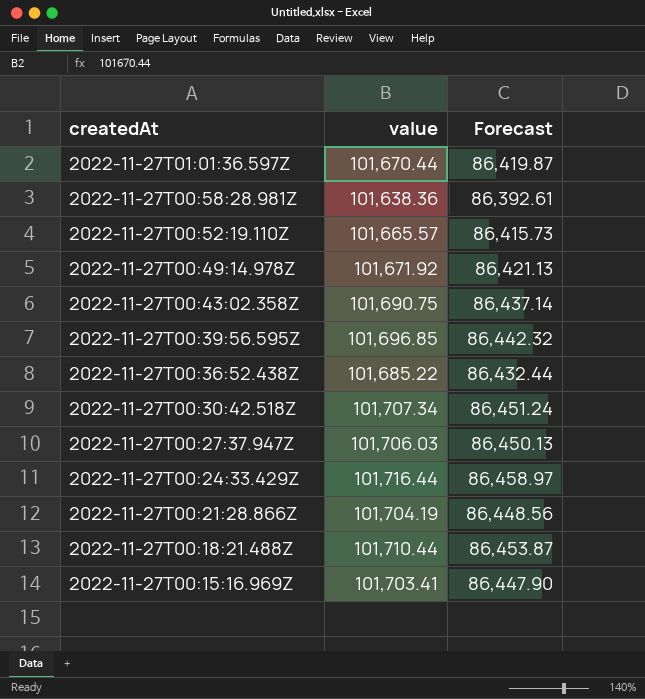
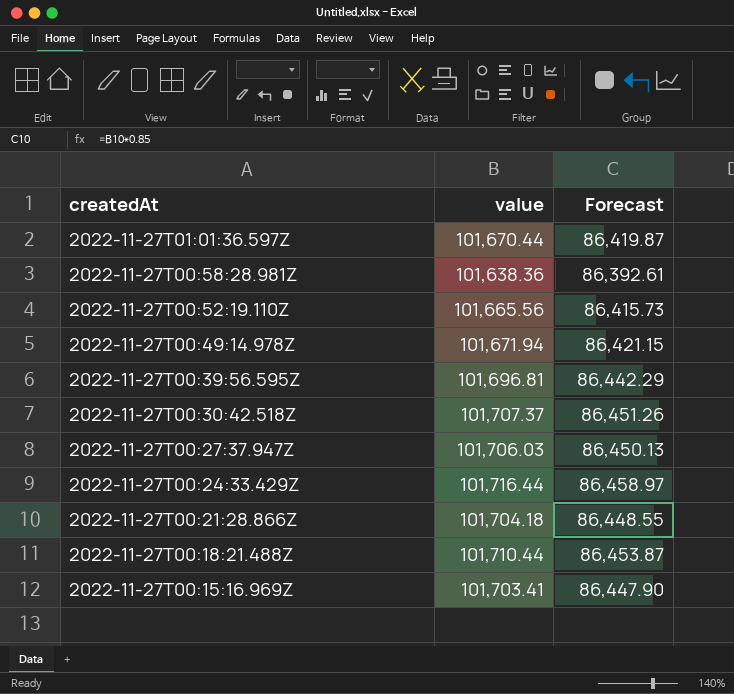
row 2022-11-27T00:43:02.358Z: 101,690.75 | 86,437.14 -> none
row 2022-11-27T00:36:52.438Z: 101,685.22 | 86,432.44 -> none
2022-11-27T00:52:19.110Z | value: 101,665.57 -> 101,665.56
2022-11-27T00:49:14.978Z | value: 101,671.92 -> 101,671.94
2022-11-27T00:49:14.978Z | Forecast: 86,421.13 -> 86,421.15
2022-11-27T00:39:56.595Z | value: 101,696.85 -> 101,696.81
2022-11-27T00:39:56.595Z | Forecast: 86,442.32 -> 86,442.29
2022-11-27T00:30:42.518Z | value: 101,707.34 -> 101,707.37
2022-11-27T00:30:42.518Z | Forecast: 86,451.24 -> 86,451.26
2022-11-27T00:21:28.866Z | value: 101,704.19 -> 101,704.18
2022-11-27T00:21:28.866Z | Forecast: 86,448.56 -> 86,448.55

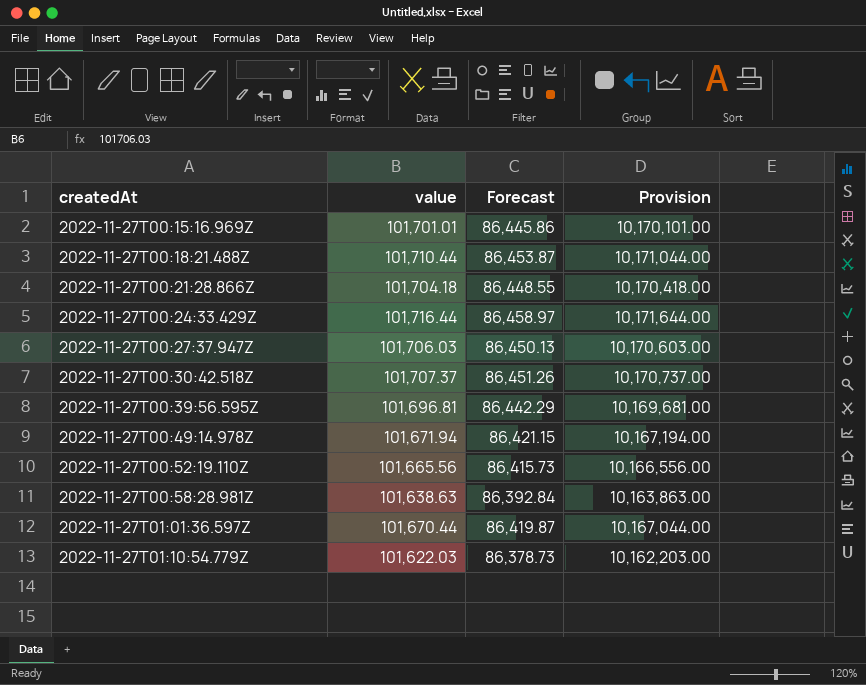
row order: createdAt descending -> createdAt ascending
column Provision | formula: none -> [value] * 100
2022-11-27T00:15:16.969Z | value: 101,703.41 -> 101,701.01
2022-11-27T00:15:16.969Z | Forecast: 86,447.90 -> 86,445.86
2022-11-27T00:58:28.981Z | value: 101,638.36 -> 101,638.63
2022-11-27T00:58:28.981Z | Forecast: 86,392.61 -> 86,392.84
row 2022-11-27T01:10:54.779Z: none -> 101,622.03 | 86,378.73 | 10,162,203.00

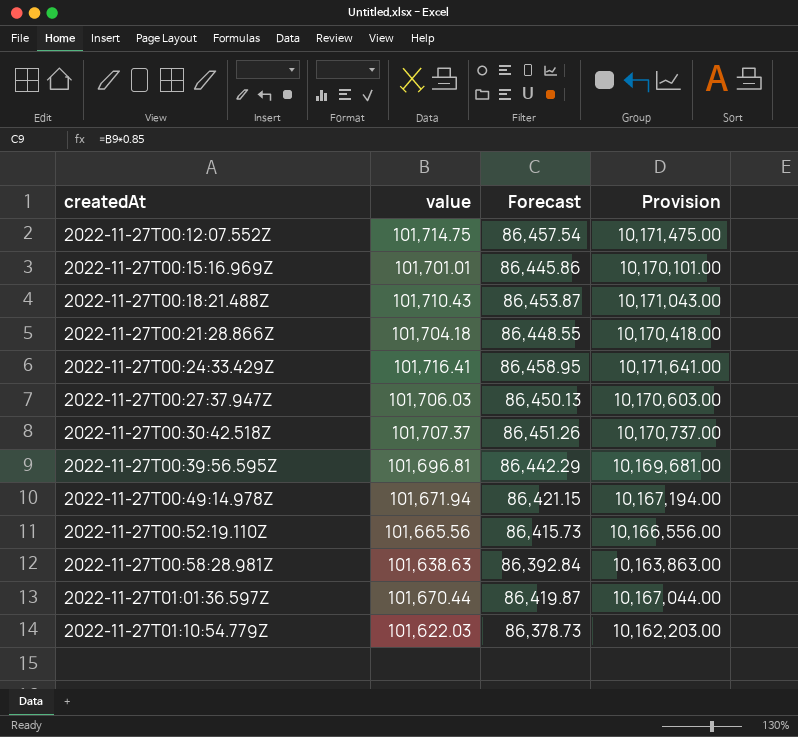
row 2022-11-27T00:12:07.552Z: none -> 101,714.75 | 86,457.54 | 10,171,475.00
2022-11-27T00:18:21.488Z | value: 101,710.44 -> 101,710.43
2022-11-27T00:18:21.488Z | Provision: 10,171,044.00 -> 10,171,043.00
2022-11-27T00:24:33.429Z | value: 101,716.44 -> 101,716.41
2022-11-27T00:24:33.429Z | Forecast: 86,458.97 -> 86,458.95
2022-11-27T00:24:33.429Z | Provision: 10,171,644.00 -> 10,171,641.00

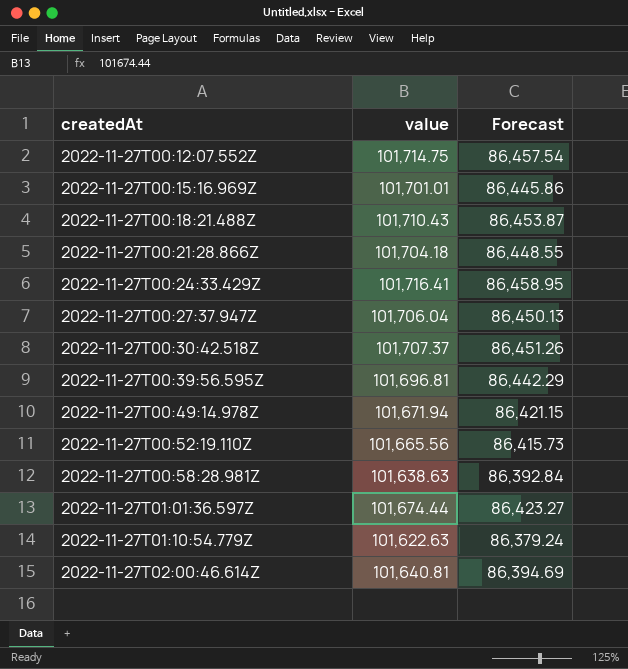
column Provision | formula: [value] * 100 -> none
2022-11-27T00:27:37.947Z | value: 101,706.03 -> 101,706.04
2022-11-27T01:01:36.597Z | value: 101,670.44 -> 101,674.44
2022-11-27T01:01:36.597Z | Forecast: 86,419.87 -> 86,423.27
2022-11-27T01:10:54.779Z | value: 101,622.03 -> 101,622.63
2022-11-27T01:10:54.779Z | Forecast: 86,378.73 -> 86,379.24
row 2022-11-27T02:00:46.614Z: none -> 101,640.81 | 86,394.69

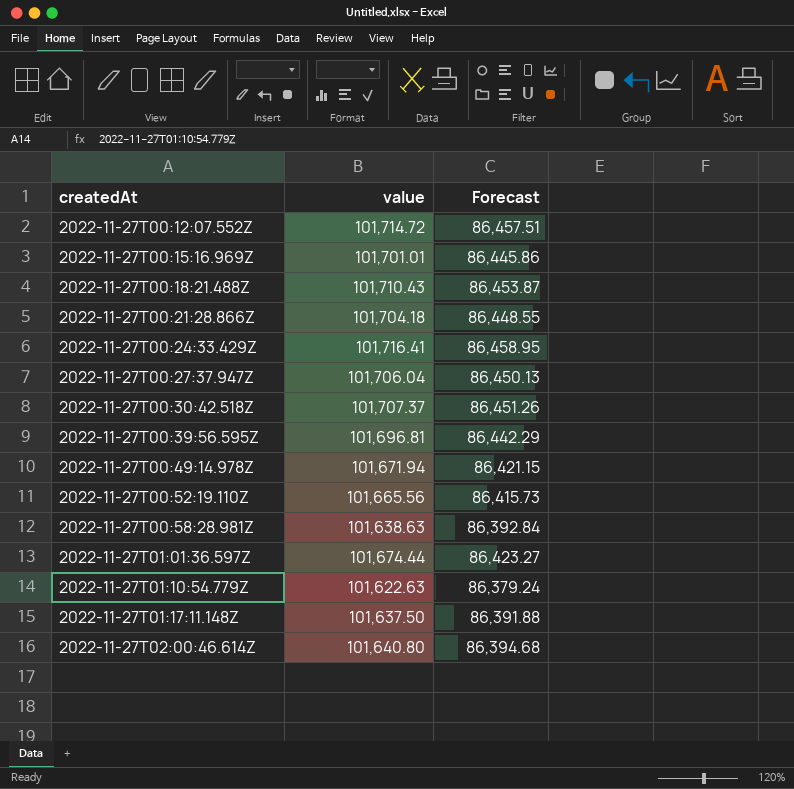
2022-11-27T00:12:07.552Z | value: 101,714.75 -> 101,714.72
2022-11-27T00:12:07.552Z | Forecast: 86,457.54 -> 86,457.51
row 2022-11-27T01:17:11.148Z: none -> 101,637.50 | 86,391.88
2022-11-27T02:00:46.614Z | value: 101,640.81 -> 101,640.80
2022-11-27T02:00:46.614Z | Forecast: 86,394.69 -> 86,394.68

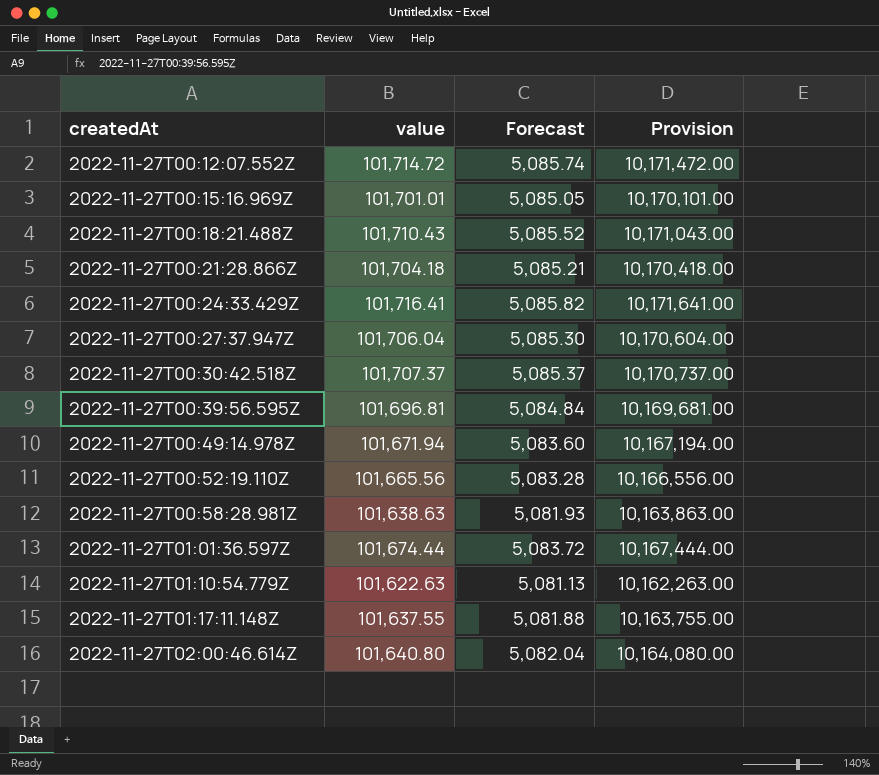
column Forecast | formula: [value] * 0.85 -> [value] * 0.05
column Provision | formula: none -> [value] * 100
2022-11-27T01:17:11.148Z | value: 101,637.50 -> 101,637.55

